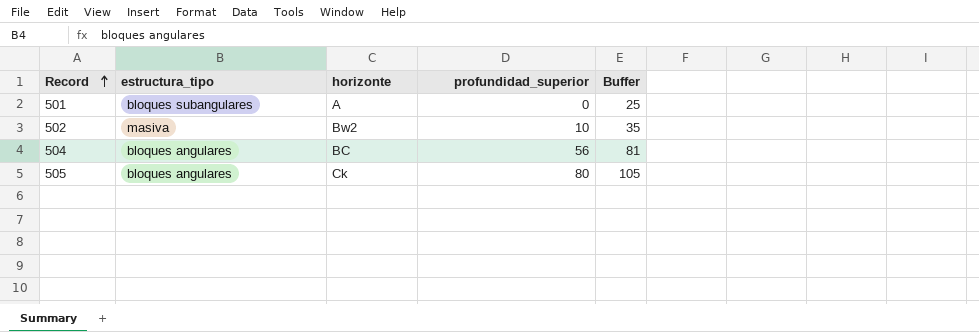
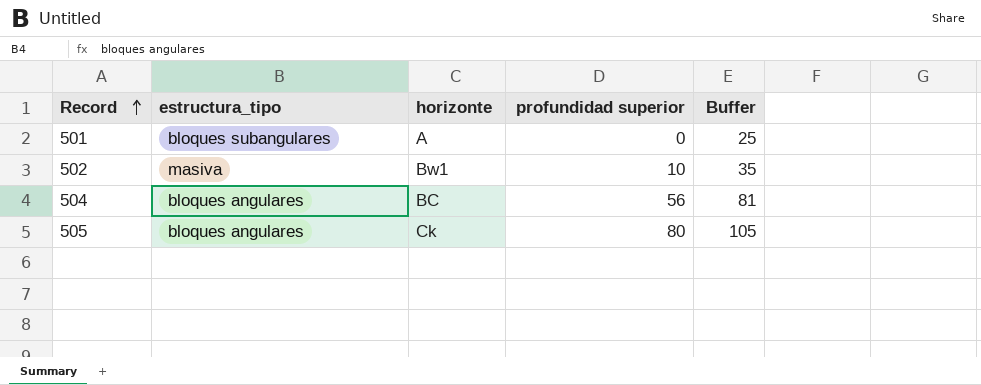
column name: profundidad_superior -> profundidad superior
502 | horizonte: Bw2 -> Bw1

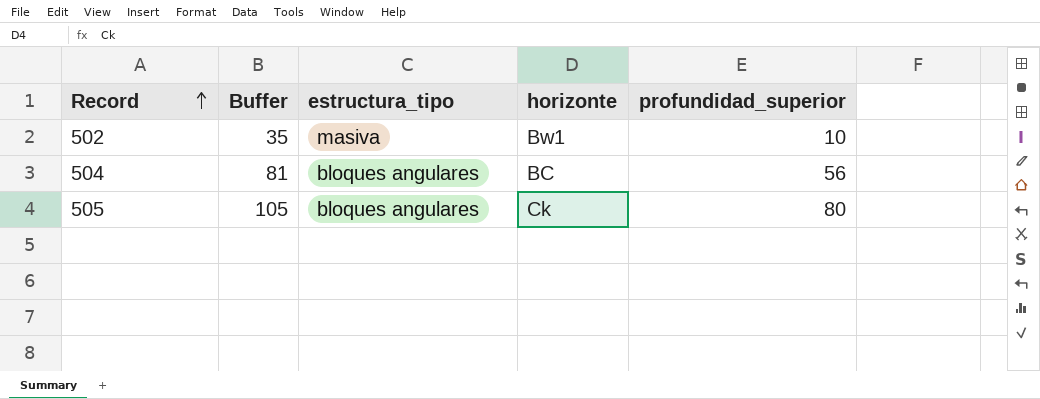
column Buffer | position: 5 -> 2
column name: profundidad superior -> profundidad_superior
row 501: bloques subangulares | A | 0 | 25 -> none

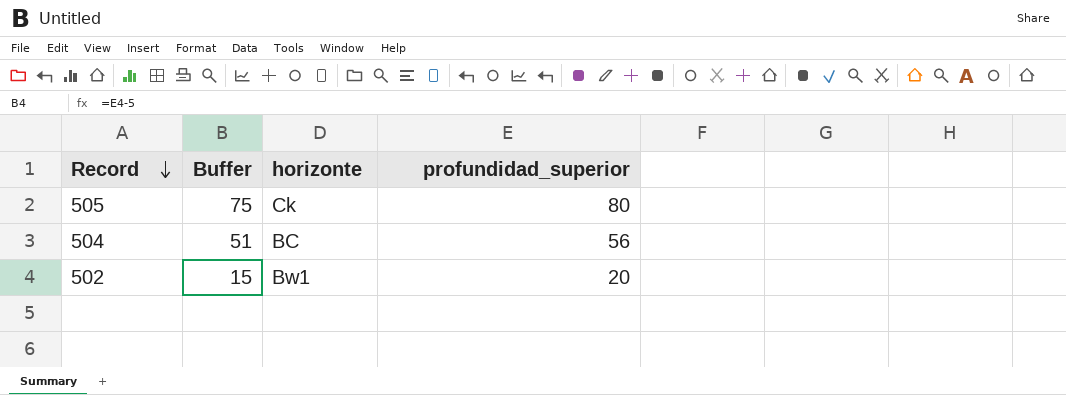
row order: Record ascending -> Record descending
column estructura_tipo | position: 3 -> none
column Buffer | formula: [profundidad_superior] + 25 -> [profundidad_superior] - 5
502 | profundidad_superior: 10 -> 20

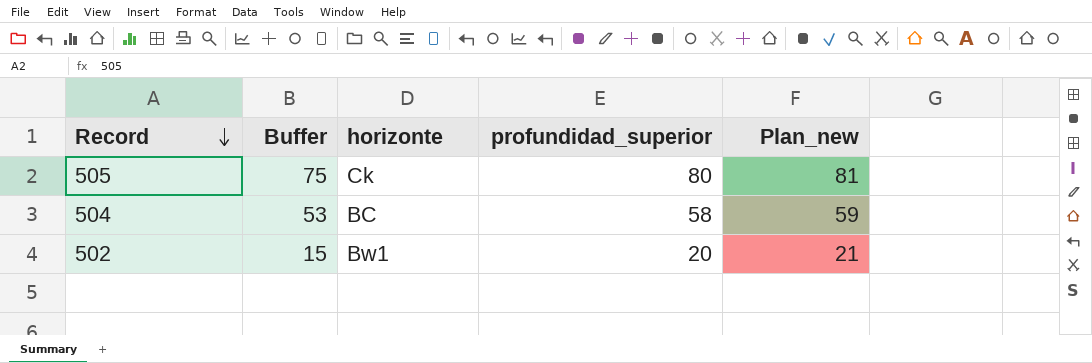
column Plan_new | formula: none -> [profundidad_superior] + 1
504 | Buffer: 51 -> 53
504 | profundidad_superior: 56 -> 58

